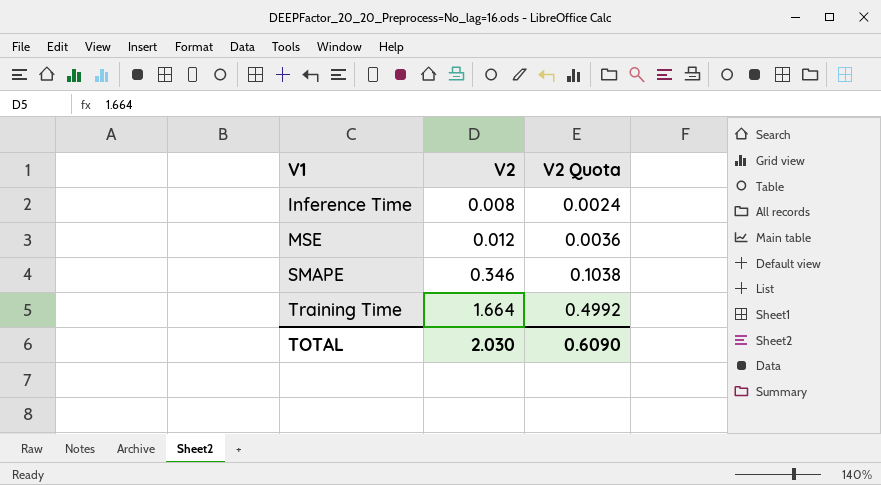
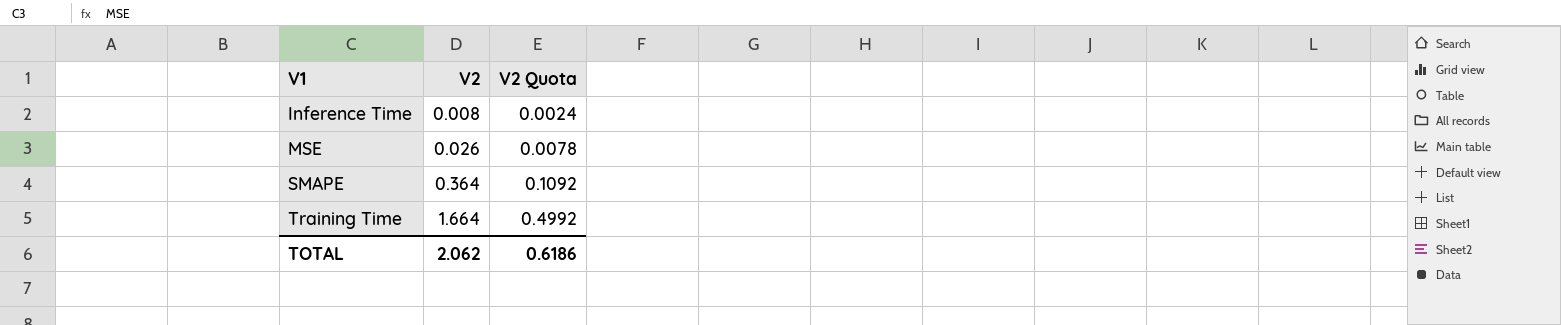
MSE | V2: 0.012 -> 0.026
MSE | V2 Quota: 0.0036 -> 0.0078
SMAPE | V2: 0.346 -> 0.364
SMAPE | V2 Quota: 0.1038 -> 0.1092
TOTAL | V2: 2.030 -> 2.062
TOTAL | V2 Quota: 0.6090 -> 0.6186

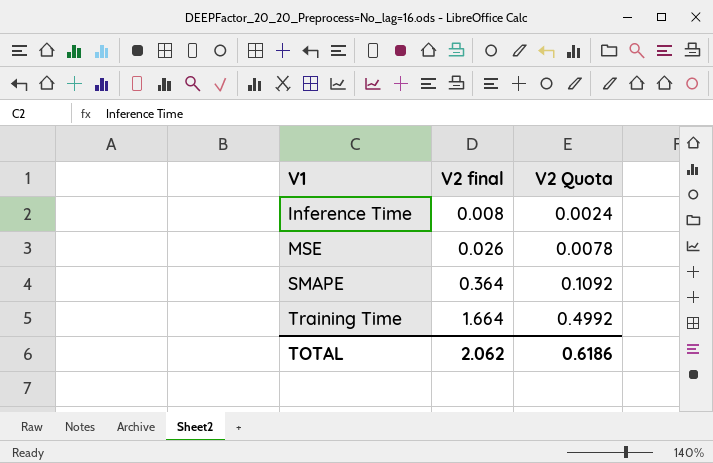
column name: V2 -> V2 final

